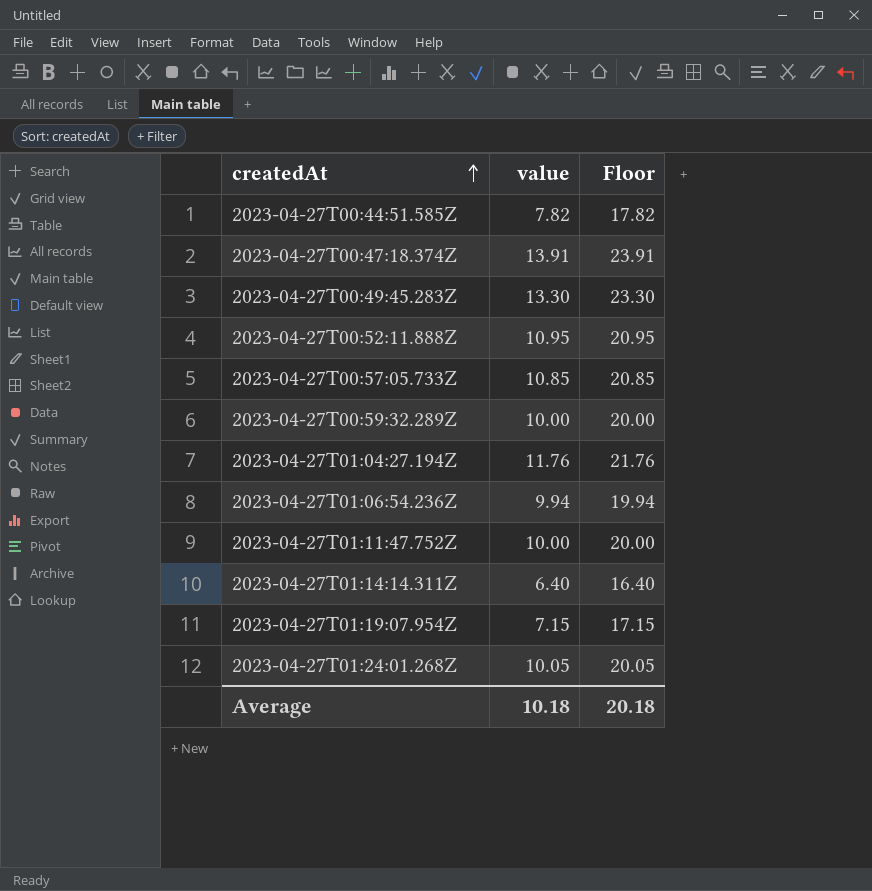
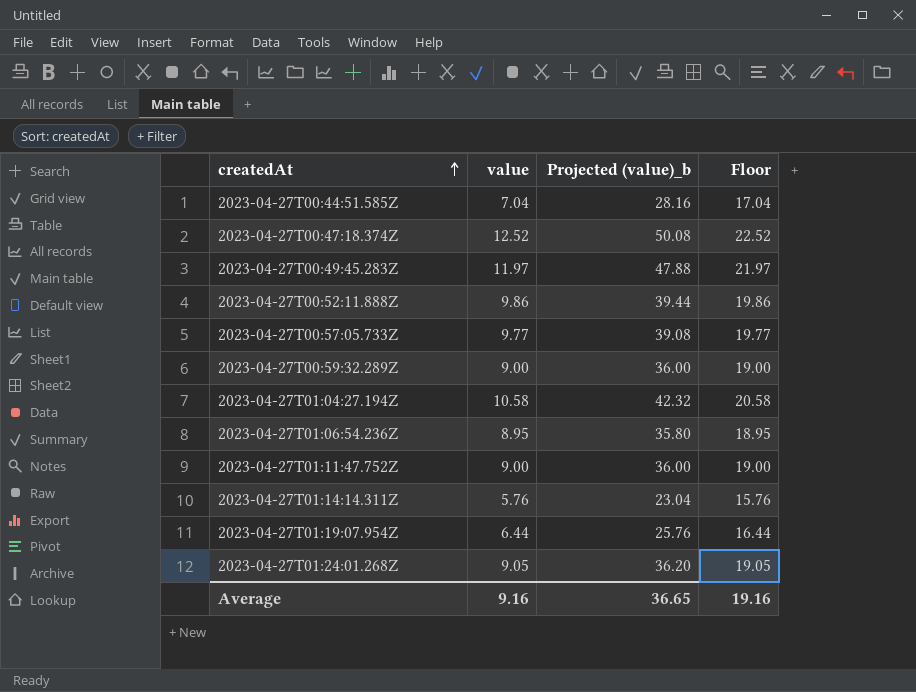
column Projected (value)_b | formula: none -> [value] * 4
2023-04-27T00:44:51.585Z | value: 7.82 -> 7.04
2023-04-27T00:44:51.585Z | Floor: 17.82 -> 17.04
2023-04-27T00:47:18.374Z | value: 13.91 -> 12.52
2023-04-27T00:47:18.374Z | Floor: 23.91 -> 22.52
2023-04-27T00:49:45.283Z | value: 13.30 -> 11.97
2023-04-27T00:49:45.283Z | Floor: 23.30 -> 21.97
2023-04-27T00:52:11.888Z | value: 10.95 -> 9.86
2023-04-27T00:52:11.888Z | Floor: 20.95 -> 19.86
2023-04-27T00:57:05.733Z | value: 10.85 -> 9.77
2023-04-27T00:57:05.733Z | Floor: 20.85 -> 19.77
2023-04-27T00:59:32.289Z | value: 10.00 -> 9.00
2023-04-27T00:59:32.289Z | Floor: 20.00 -> 19.00
2023-04-27T01:04:27.194Z | value: 11.76 -> 10.58
2023-04-27T01:04:27.194Z | Floor: 21.76 -> 20.58
2023-04-27T01:06:54.236Z | value: 9.94 -> 8.95
2023-04-27T01:06:54.236Z | Floor: 19.94 -> 18.95
2023-04-27T01:11:47.752Z | value: 10.00 -> 9.00
2023-04-27T01:11:47.752Z | Floor: 20.00 -> 19.00
2023-04-27T01:14:14.311Z | value: 6.40 -> 5.76
2023-04-27T01:14:14.311Z | Floor: 16.40 -> 15.76
2023-04-27T01:19:07.954Z | value: 7.15 -> 6.44
2023-04-27T01:19:07.954Z | Floor: 17.15 -> 16.44
2023-04-27T01:24:01.268Z | value: 10.05 -> 9.05
2023-04-27T01:24:01.268Z | Floor: 20.05 -> 19.05
Average | value: 10.18 -> 9.16
Average | Floor: 20.18 -> 19.16

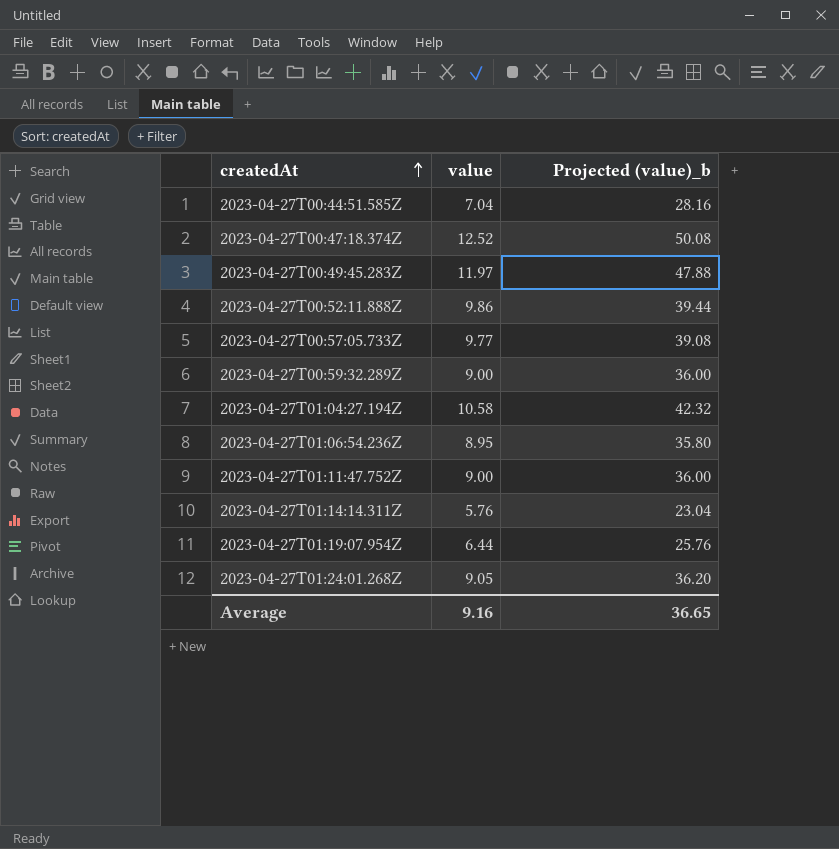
column Floor | formula: [value] + 10 -> none

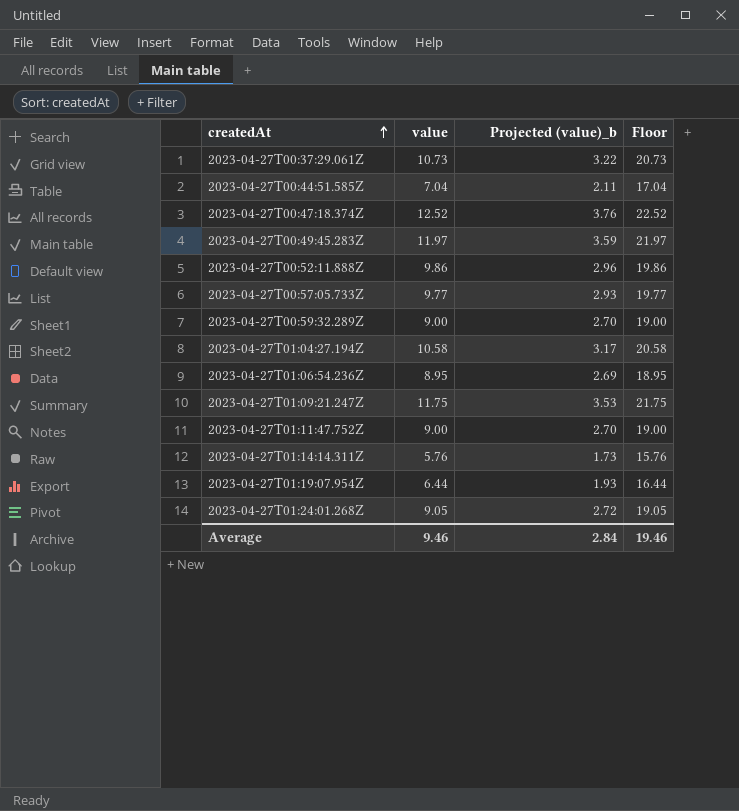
column Projected (value)_b | formula: [value] * 4 -> [value] * 0.3
column Floor | formula: none -> [value] + 10
row 2023-04-27T00:37:29.061Z: none -> 10.73 | 3.22 | 20.73
row 2023-04-27T01:09:21.247Z: none -> 11.75 | 3.53 | 21.75
Average | value: 9.16 -> 9.46
Average | Projected (value)_b: 36.65 -> 2.84

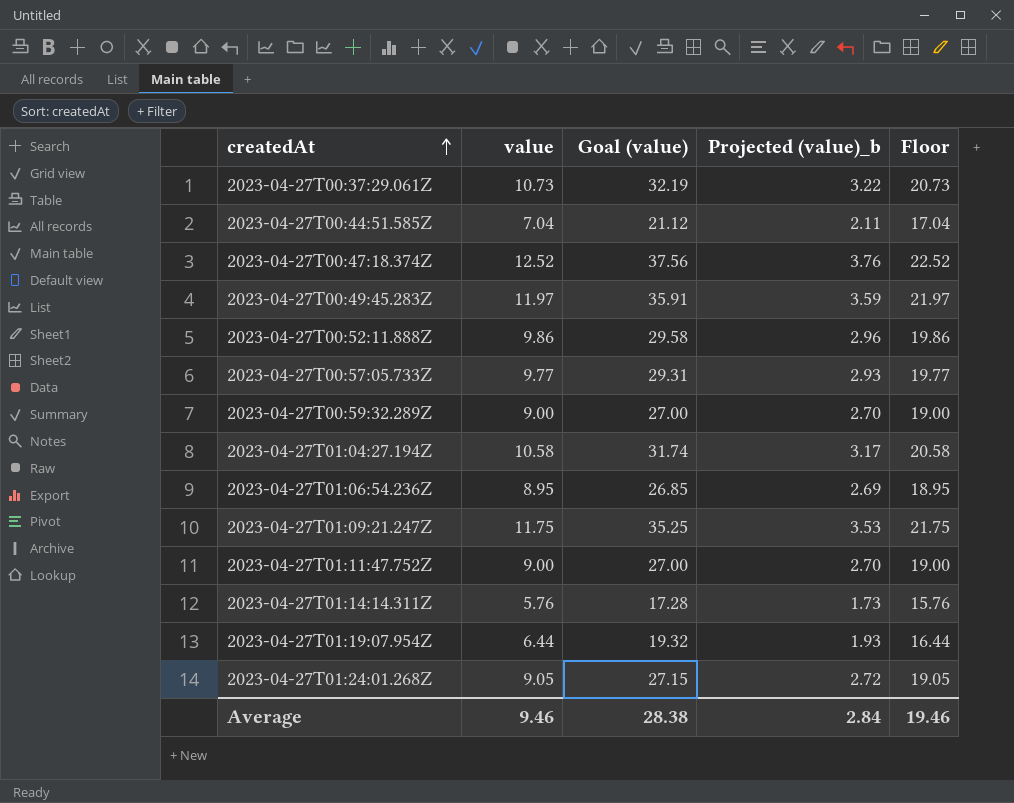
column Goal (value) | formula: none -> [value] * 3

